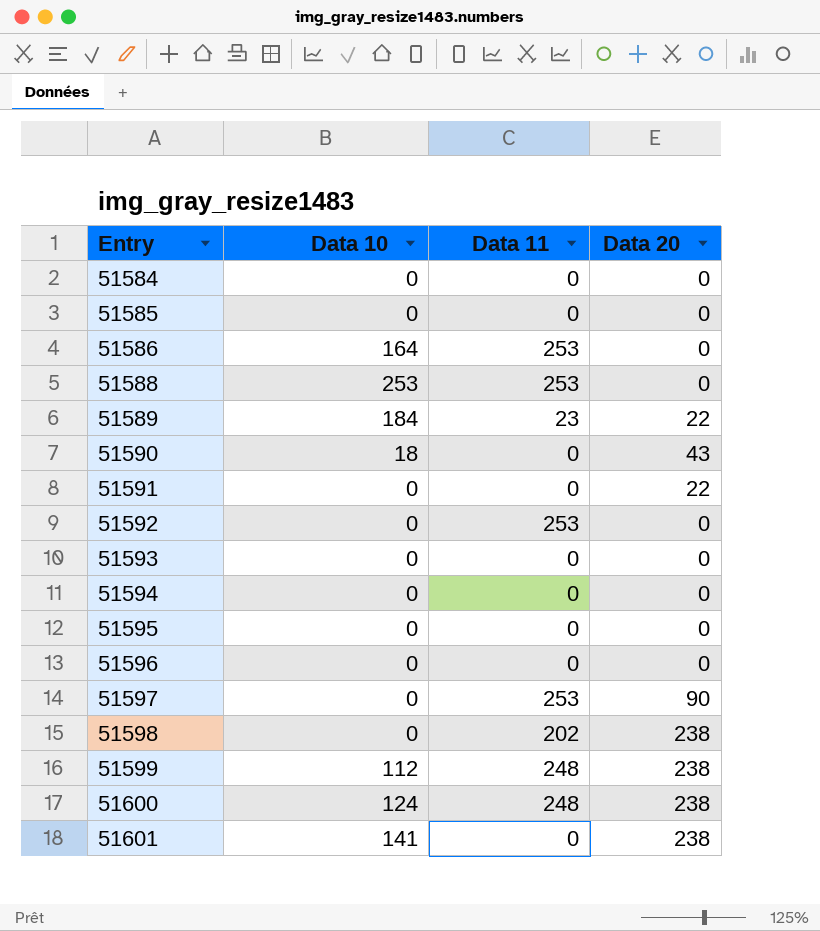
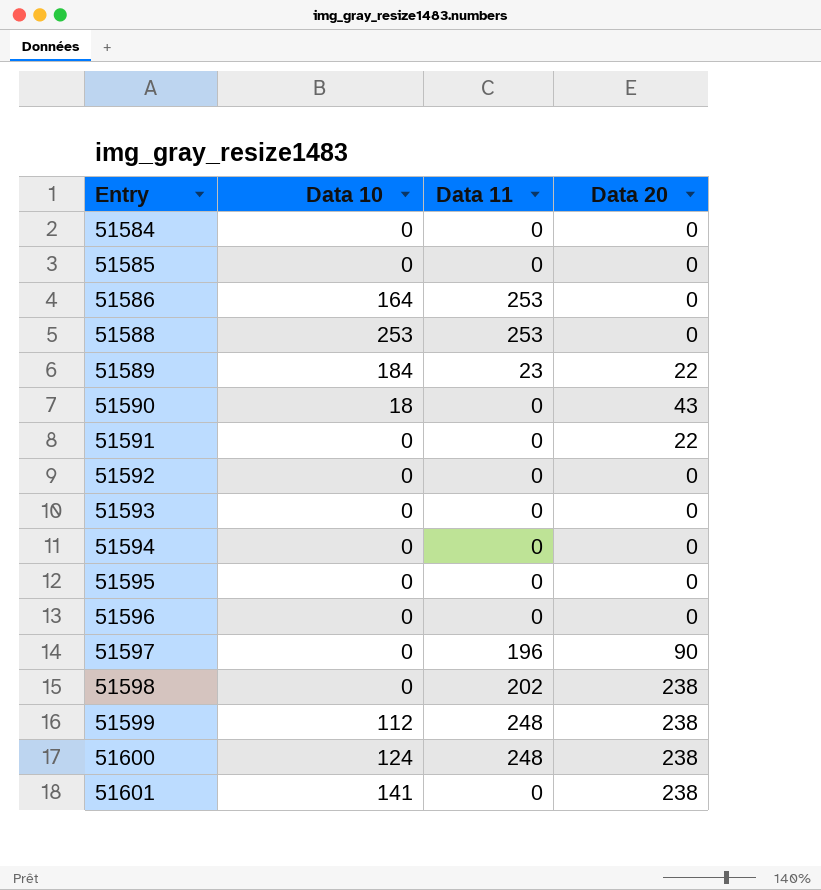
51592 | Data 11: 253 -> 0
51597 | Data 11: 253 -> 196

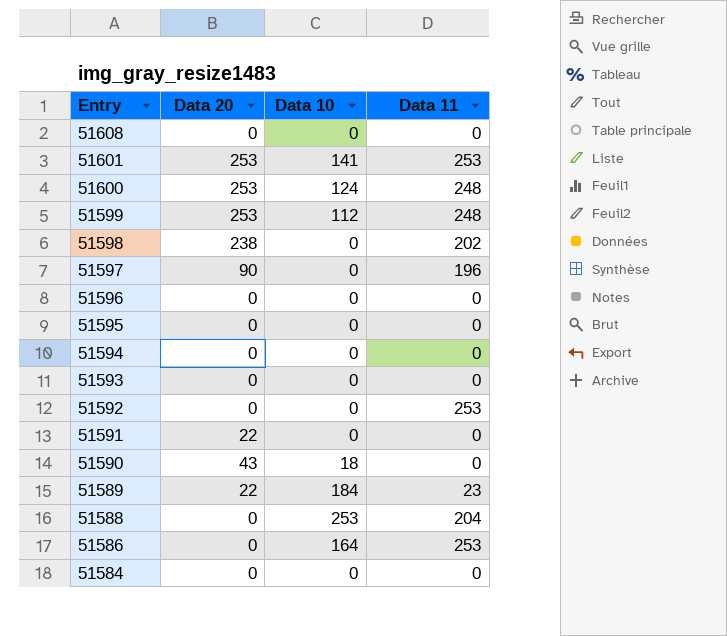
row order: Entry ascending -> Entry descending
column Data 20 | position: 4 -> 2
row 51585: 0 | 0 | 0 -> none
row 51608: none -> 0 | 0 | 0
51601 | Data 20: 238 -> 253
51601 | Data 11: 0 -> 253
51600 | Data 20: 238 -> 253
51599 | Data 20: 238 -> 253
51592 | Data 11: 0 -> 253
51588 | Data 11: 253 -> 204

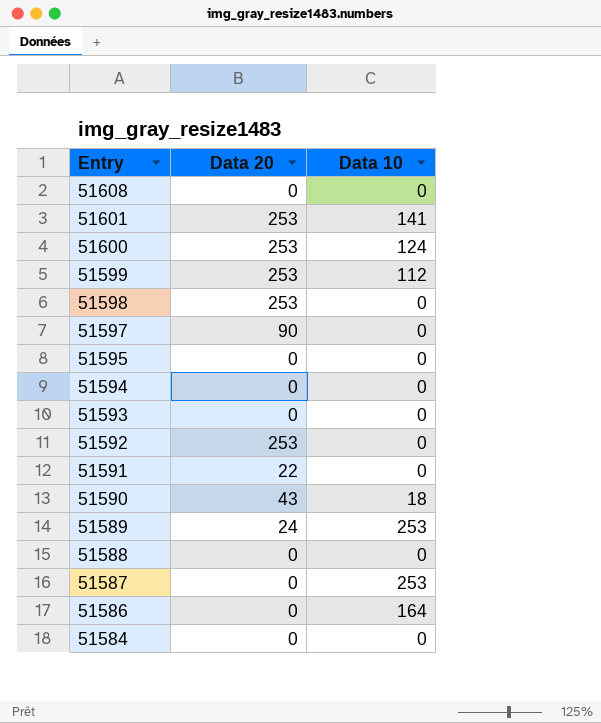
column Data 11 | position: 4 -> none
row 51596: 0 | 0 | 0 -> none
51598 | Data 20: 238 -> 253
51592 | Data 20: 0 -> 253
51589 | Data 20: 22 -> 24
51589 | Data 10: 184 -> 253
51588 | Data 10: 253 -> 0
row 51587: none -> 0 | 253

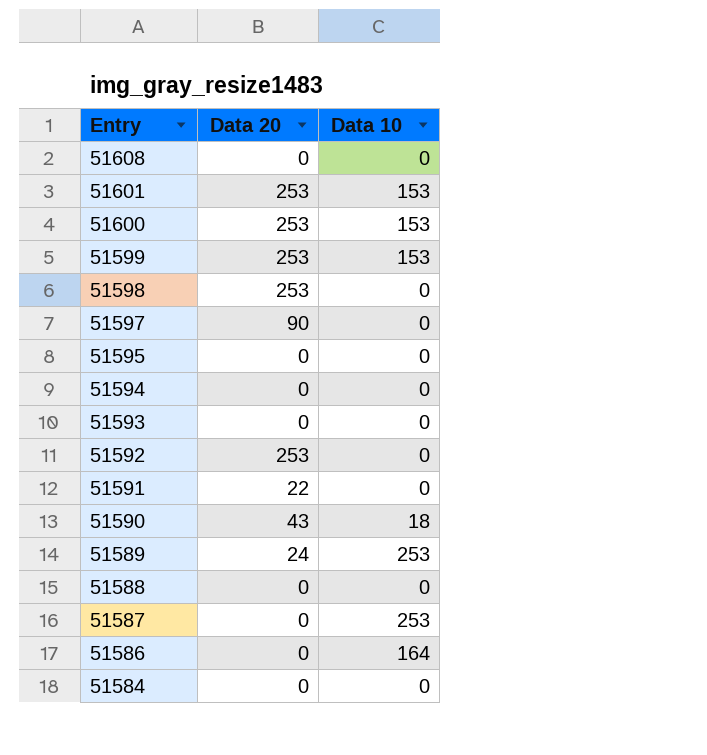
51601 | Data 10: 141 -> 153
51600 | Data 10: 124 -> 153
51599 | Data 10: 112 -> 153

